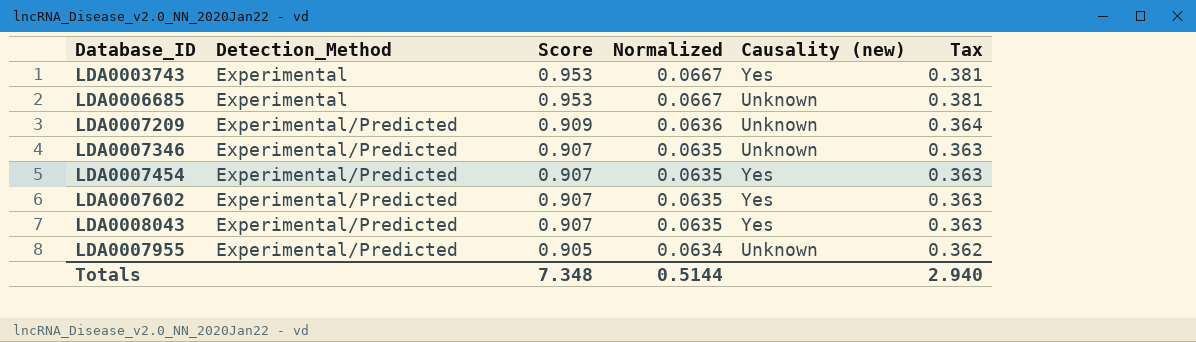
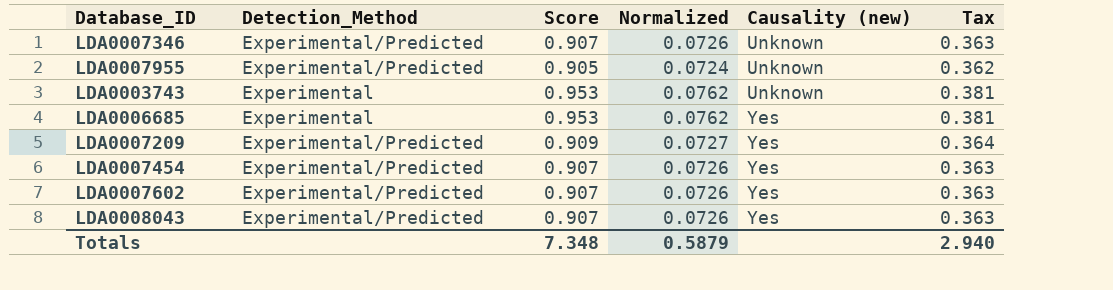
row order: Detection_Method ascending -> Causality (new) ascending
column Normalized | formula: [Score] * 0.07 -> [Score] * 0.08
LDA0003743 | Causality (new): Yes -> Unknown
LDA0006685 | Causality (new): Unknown -> Yes
LDA0007209 | Causality (new): Unknown -> Yes
Totals | Normalized: 0.5144 -> 0.5879

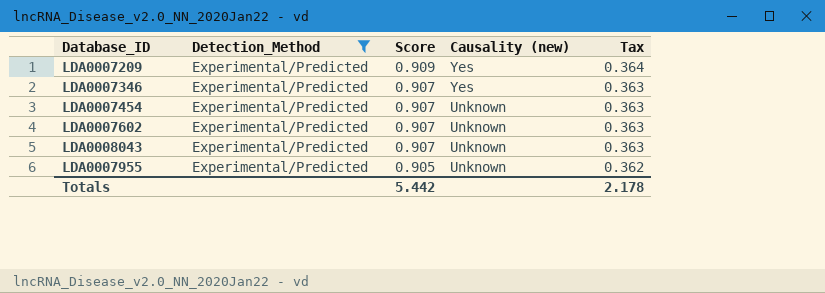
filter: none -> Detection_Method = Experimental/Predicted
row order: Causality (new) ascending -> Score descending
column Normalized | formula: [Score] * 0.08 -> none
LDA0007346 | Causality (new): Unknown -> Yes
LDA0007454 | Causality (new): Yes -> Unknown
LDA0007602 | Causality (new): Yes -> Unknown
LDA0008043 | Causality (new): Yes -> Unknown
Totals | Score: 7.348 -> 5.442
Totals | Tax: 2.940 -> 2.178

